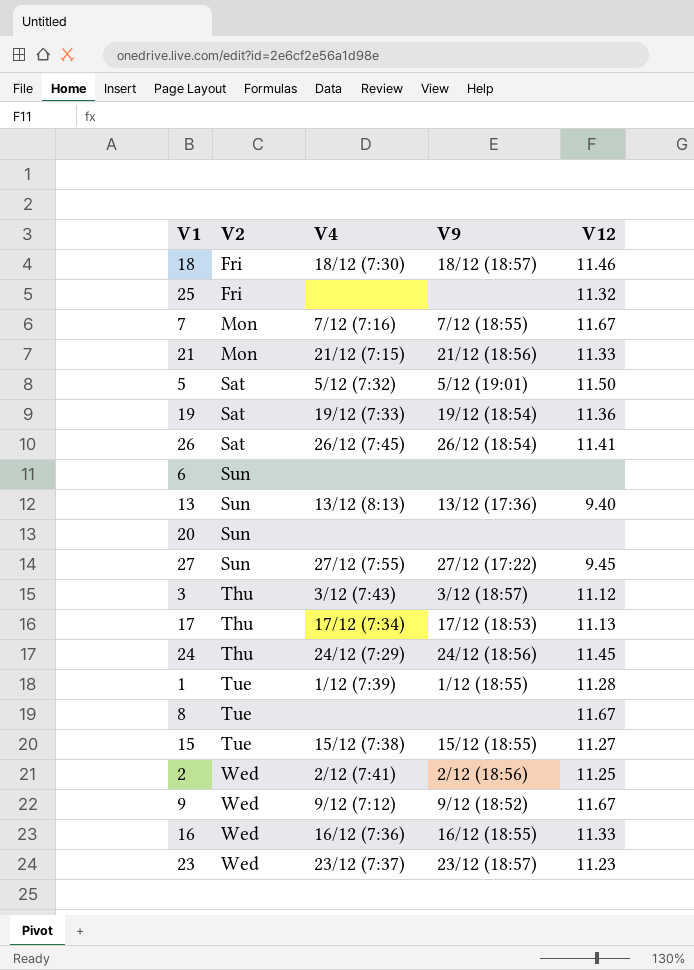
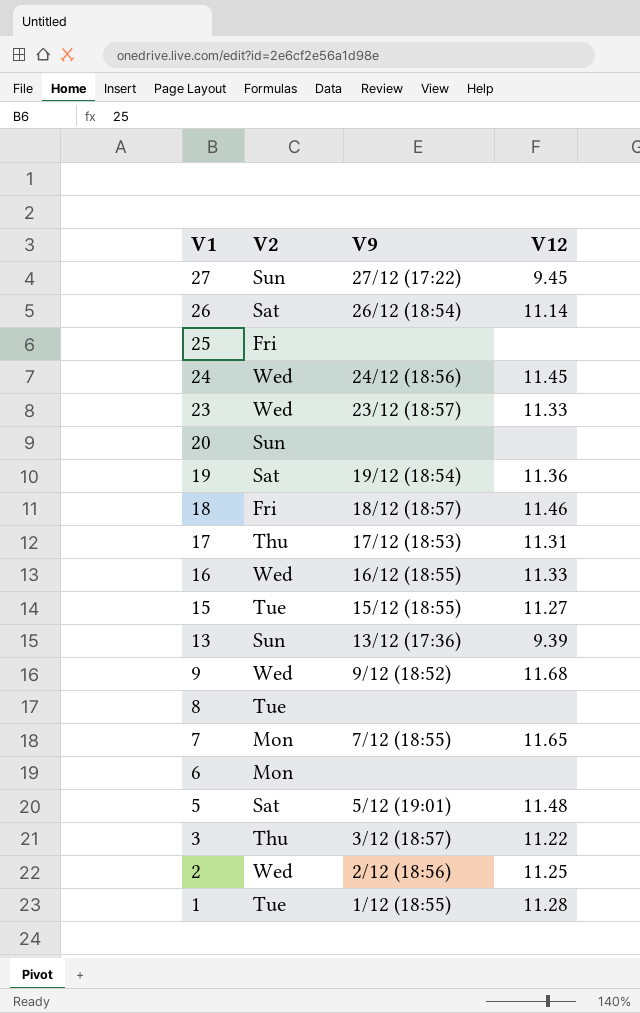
row order: V2 ascending -> V1 descending
column V4 | position: 3 -> none
row 21: Mon | 21/12 (7:15) | 21/12 (18:56) | 11.33 -> none
26 | V12: 11.41 -> 11.14
25 | V12: 11.32 -> none
24 | V2: Thu -> Wed
23 | V12: 11.23 -> 11.33
17 | V12: 11.13 -> 11.31
13 | V12: 9.40 -> 9.39
9 | V12: 11.67 -> 11.68
8 | V12: 11.67 -> none
7 | V12: 11.67 -> 11.65
6 | V2: Sun -> Mon
5 | V12: 11.50 -> 11.48
3 | V12: 11.12 -> 11.22

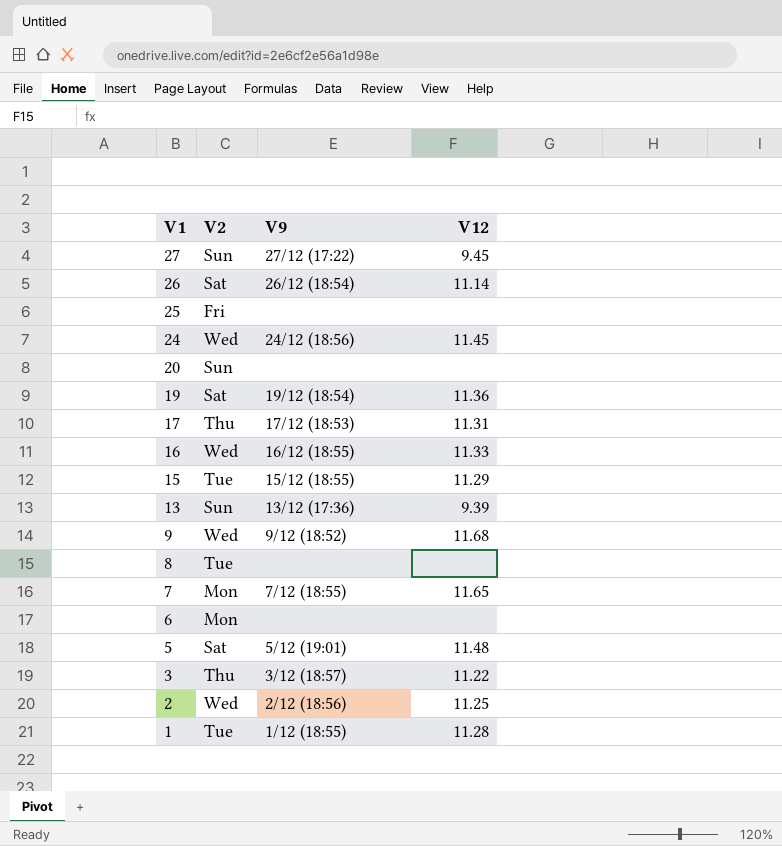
row 23: Wed | 23/12 (18:57) | 11.33 -> none
row 18: Fri | 18/12 (18:57) | 11.46 -> none
15 | V12: 11.27 -> 11.29

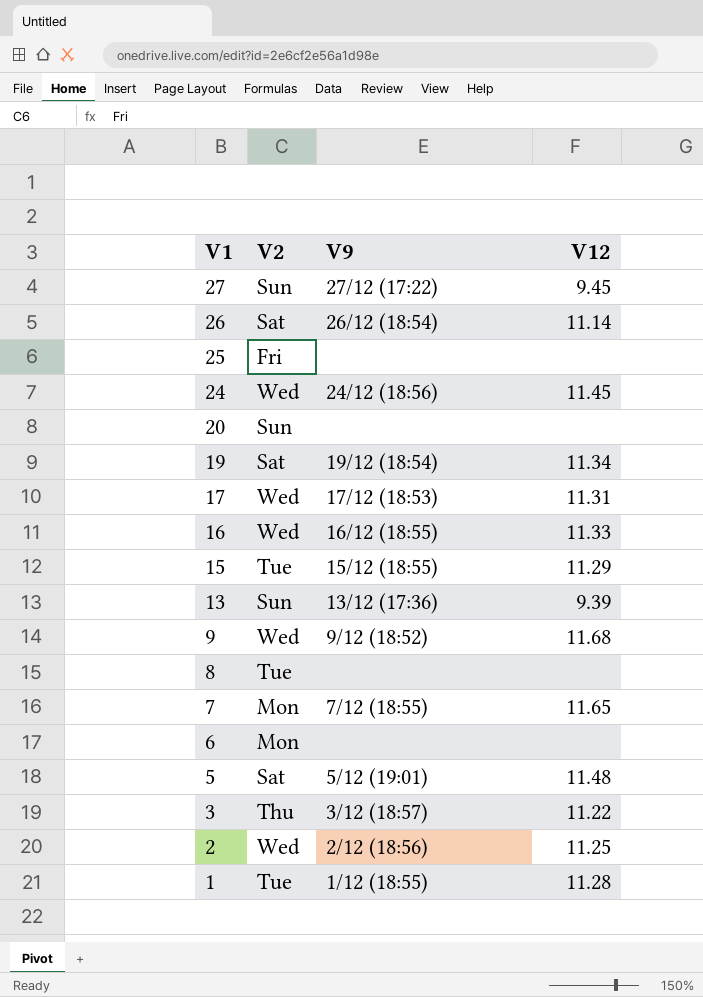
19 | V12: 11.36 -> 11.34
17 | V2: Thu -> Wed

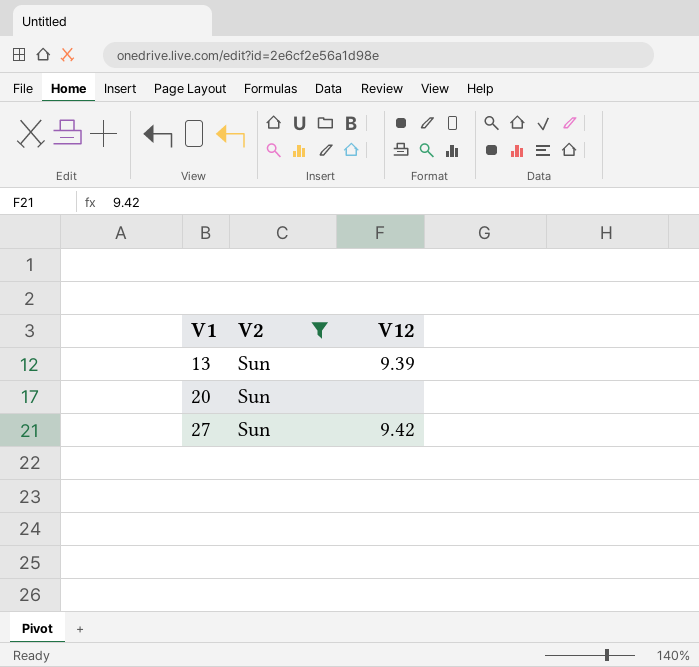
filter: none -> V2 = Sun
row order: V1 descending -> V1 ascending
column V9 | position: 3 -> none
27 | V12: 9.45 -> 9.42

